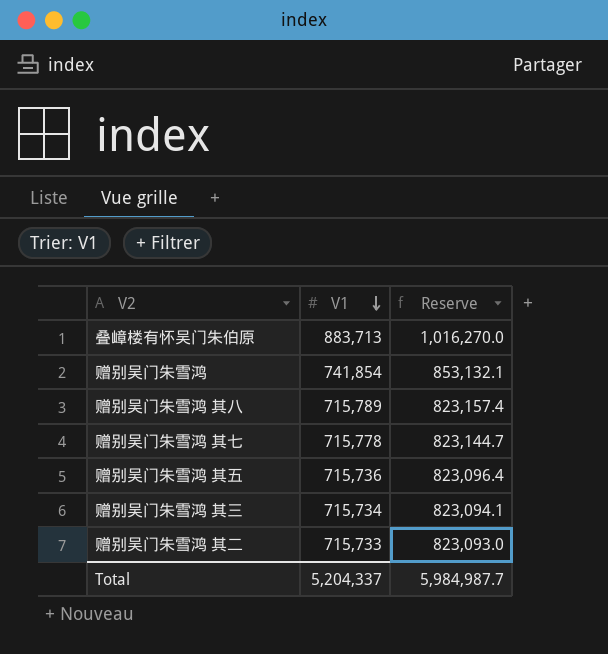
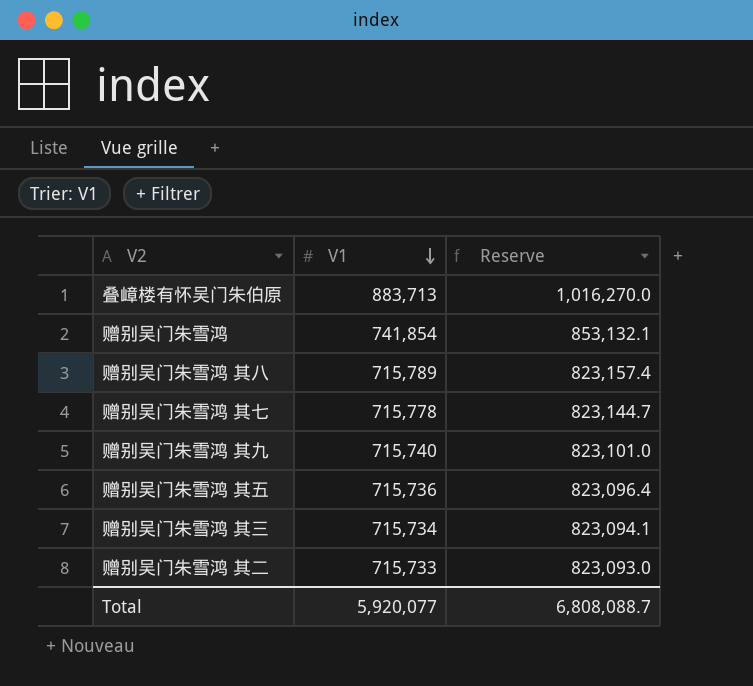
row 赠别吴门朱雪鸿 其九: none -> 715,740 | 823,101.0
Total | V1: 5,204,337 -> 5,920,077
Total | Reserve: 5,984,987.7 -> 6,808,088.7

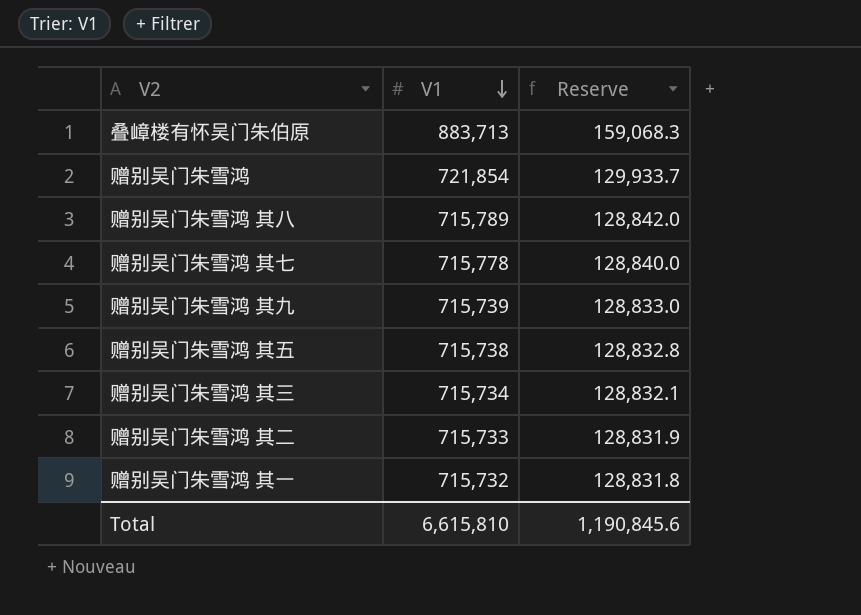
column Reserve | formula: [V1] * 1.15 -> [V1] * 0.18
赠别吴门朱雪鸿 | V1: 741,854 -> 721,854
赠别吴门朱雪鸿 其九 | V1: 715,740 -> 715,739
赠别吴门朱雪鸿 其五 | V1: 715,736 -> 715,738
row 赠别吴门朱雪鸿 其一: none -> 715,732 | 128,831.8
Total | V1: 5,920,077 -> 6,615,810
Total | Reserve: 6,808,088.7 -> 1,190,845.6

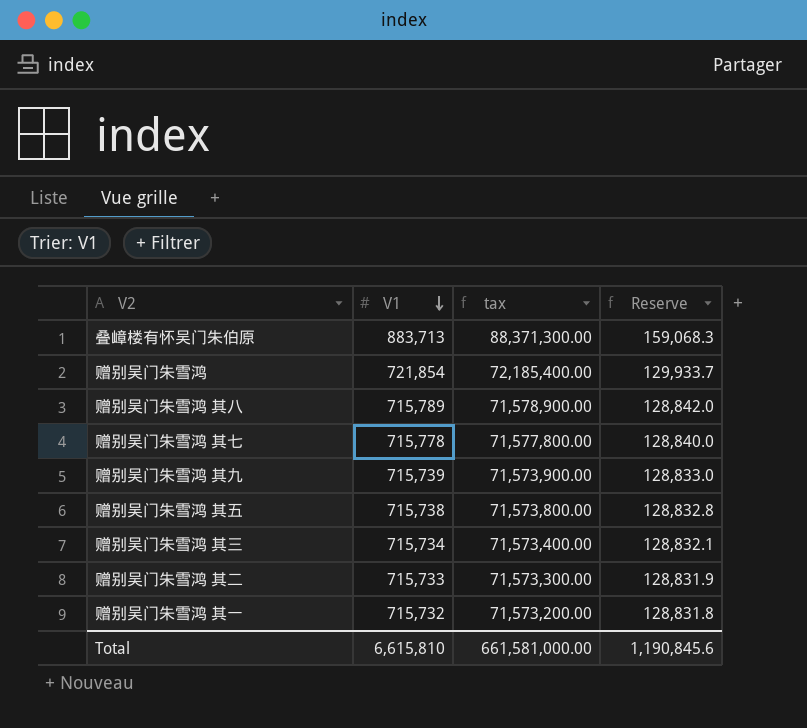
column tax | formula: none -> [V1] * 100

